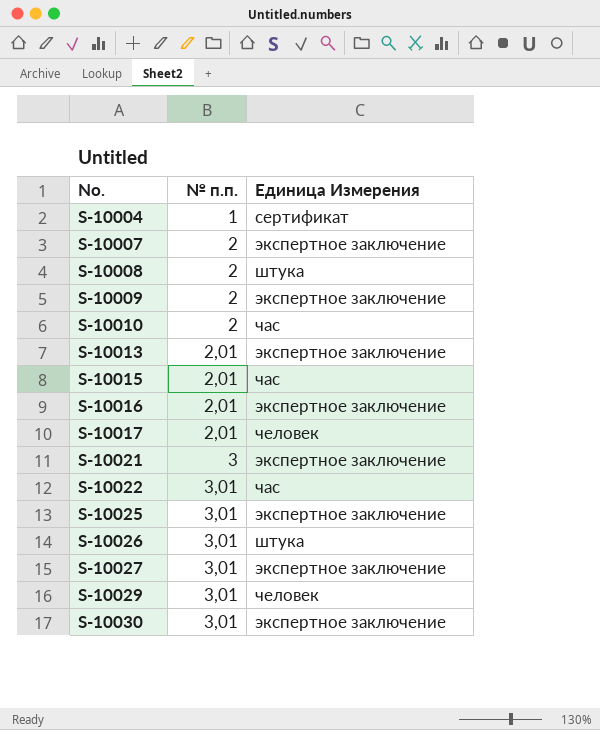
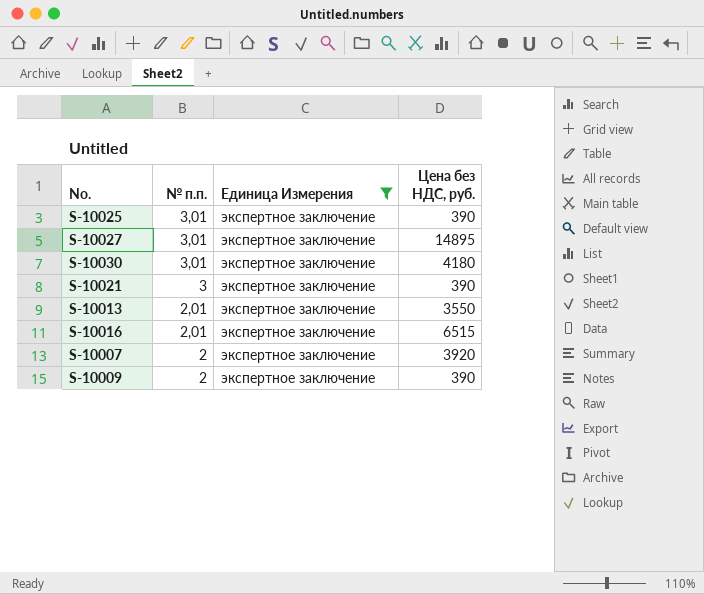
filter: none -> Единица Измерения = экспертное заключение
row order: No. ascending -> № п.п. descending
column Цена без НДС, руб. | position: none -> 4

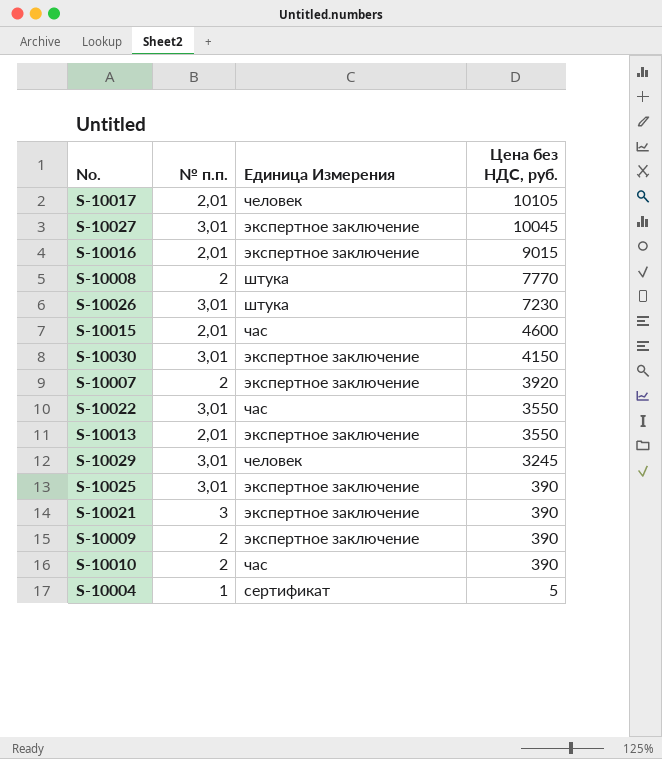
filter: Единица Измерения = экспертное заключение -> none
row order: № п.п. descending -> Цена без НДС, руб. descending
S-10027 | Цена без НДС, руб.: 14895 -> 10045
S-10016 | Цена без НДС, руб.: 6515 -> 9015
S-10030 | Цена без НДС, руб.: 4180 -> 4150

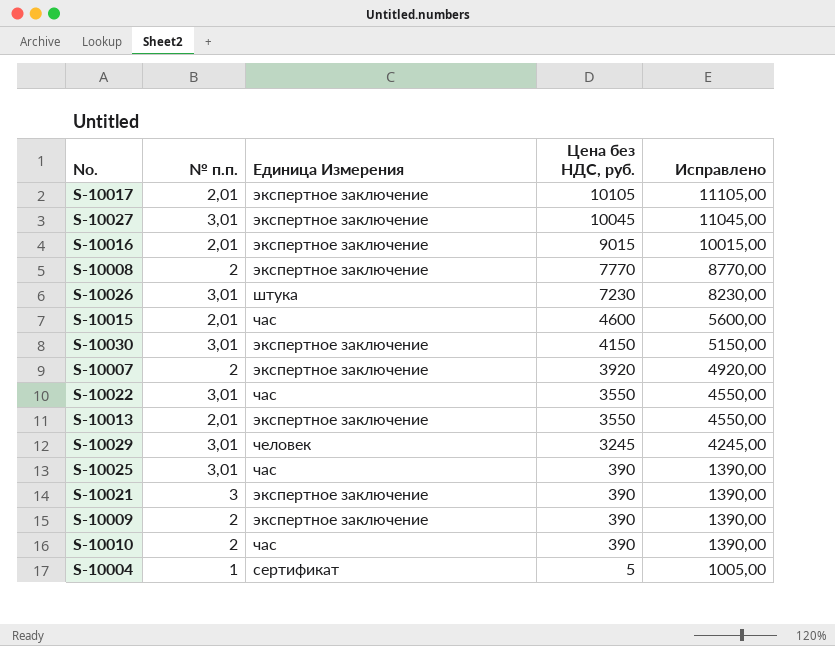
column Исправлено | formula: none -> [Цена без НДС, руб.] + 1000
S-10017 | Единица Измерения: человек -> экспертное заключение
S-10008 | Единица Измерения: штука -> экспертное заключение
S-10025 | Единица Измерения: экспертное заключение -> час

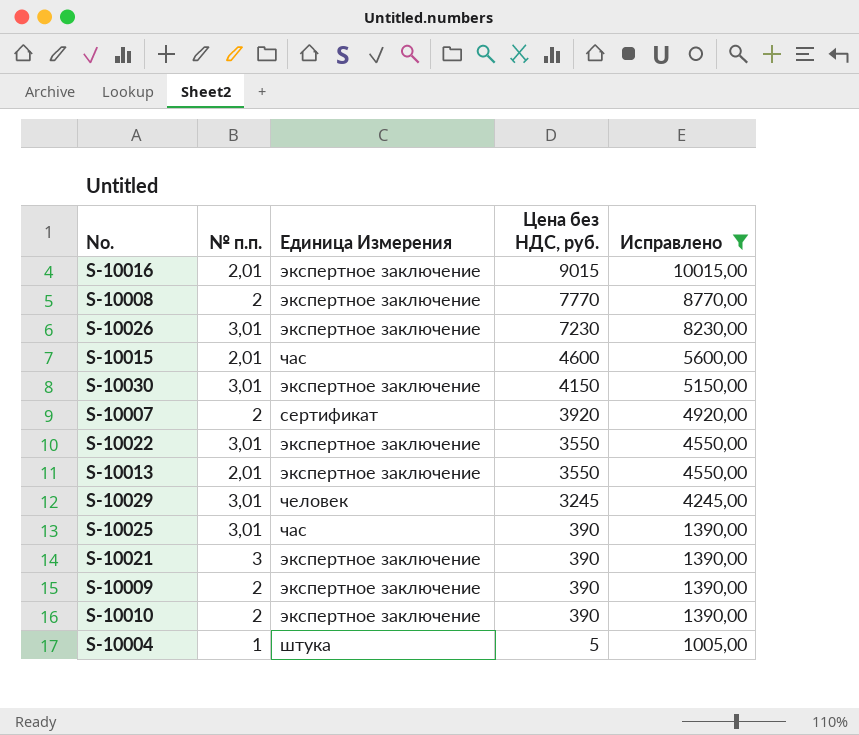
filter: none -> Исправлено <= 10015,00
S-10026 | Единица Измерения: штука -> экспертное заключение
S-10007 | Единица Измерения: экспертное заключение -> сертификат
S-10022 | Единица Измерения: час -> экспертное заключение
S-10010 | Единица Измерения: час -> экспертное заключение
S-10004 | Единица Измерения: сертификат -> штука

